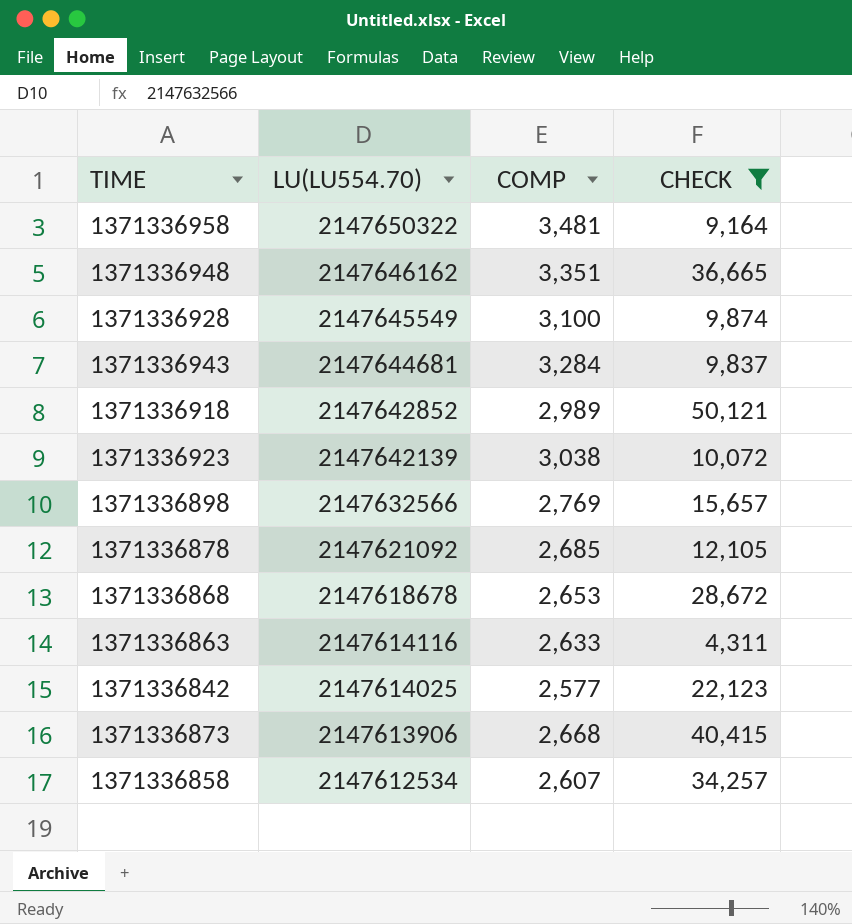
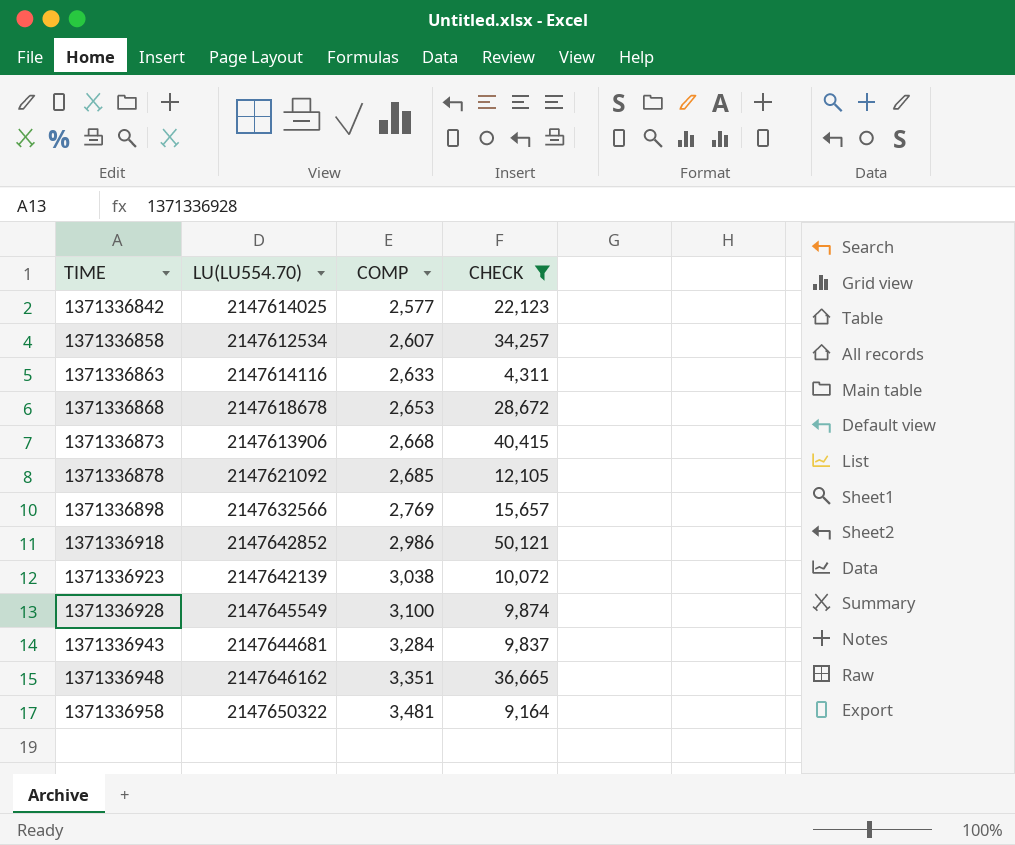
row order: LU(LU554.70) descending -> TIME ascending
1371336918 | COMP: 2,989 -> 2,986

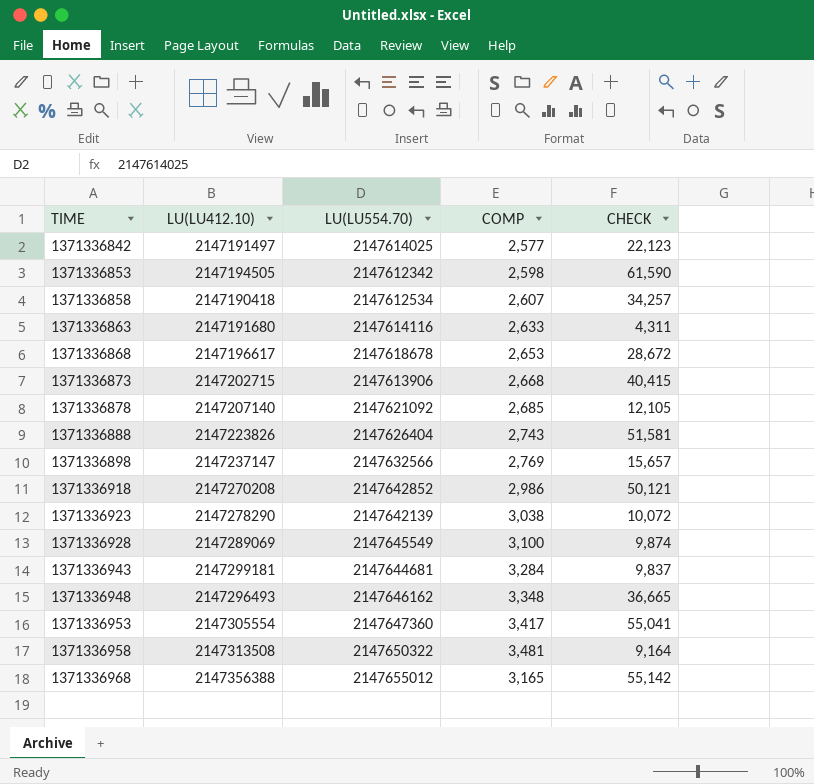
filter: CHECK <= 50,121 -> none
column LU(LU412.10) | position: none -> 2
1371336948 | COMP: 3,351 -> 3,348

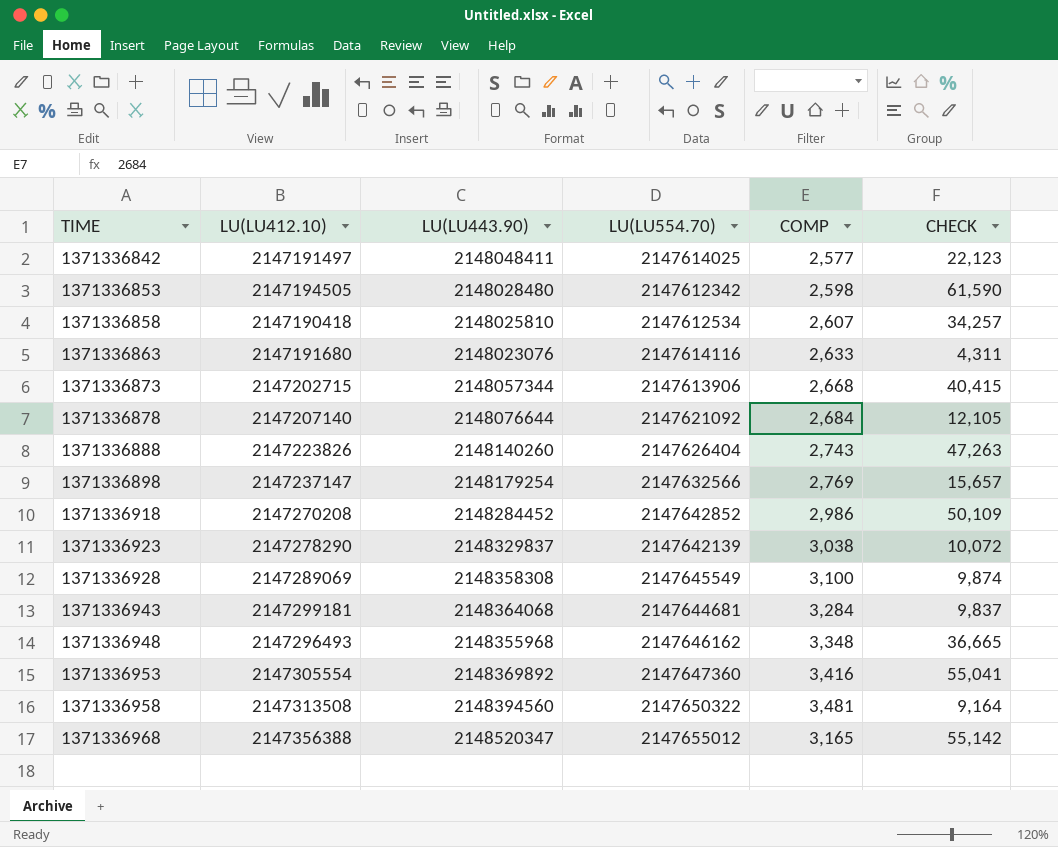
column LU(LU443.90) | position: none -> 3
row 1371336868: 2147196617 | 2147618678 | 2,653 | 28,672 -> none
1371336878 | COMP: 2,685 -> 2,684
1371336888 | CHECK: 51,581 -> 47,263
1371336918 | CHECK: 50,121 -> 50,109
1371336953 | COMP: 3,417 -> 3,416

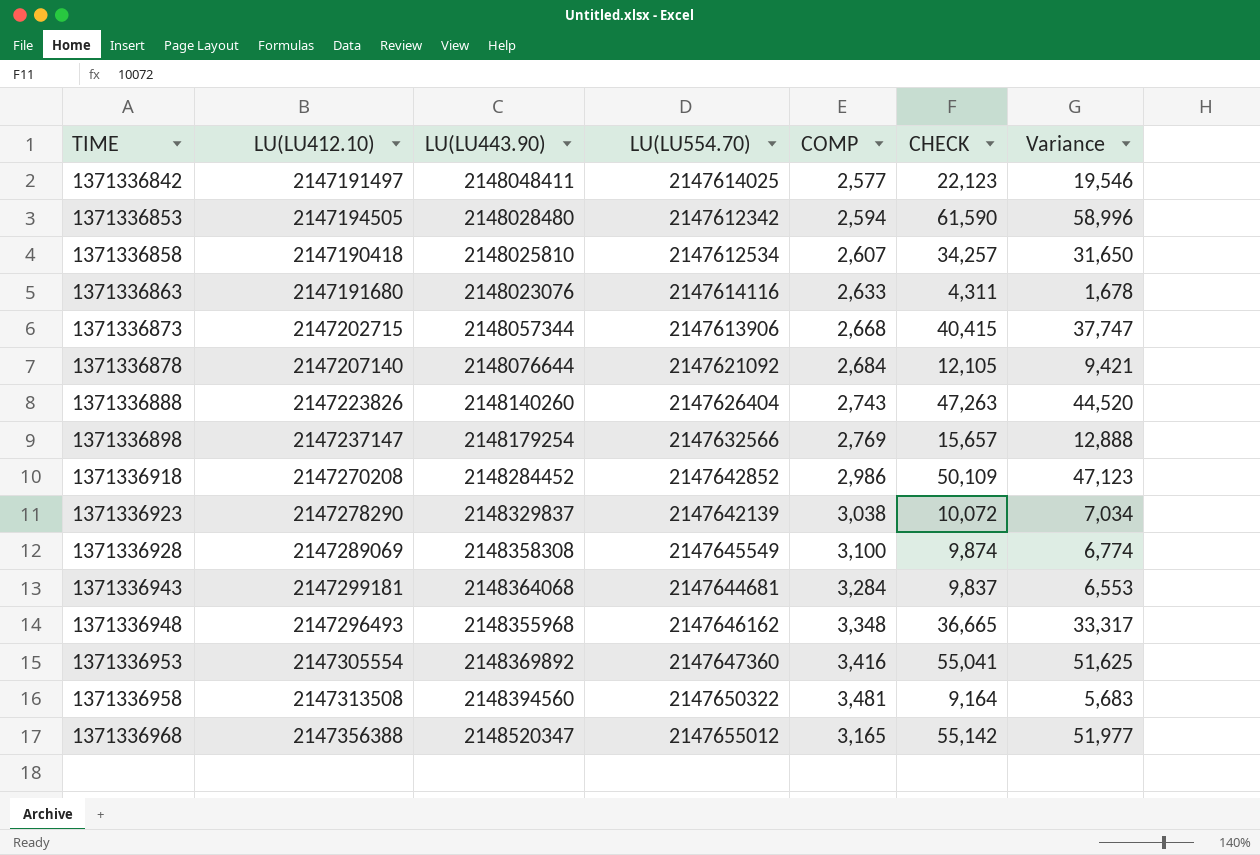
column Variance | formula: none -> [CHECK] - [COMP]
1371336853 | COMP: 2,598 -> 2,594

